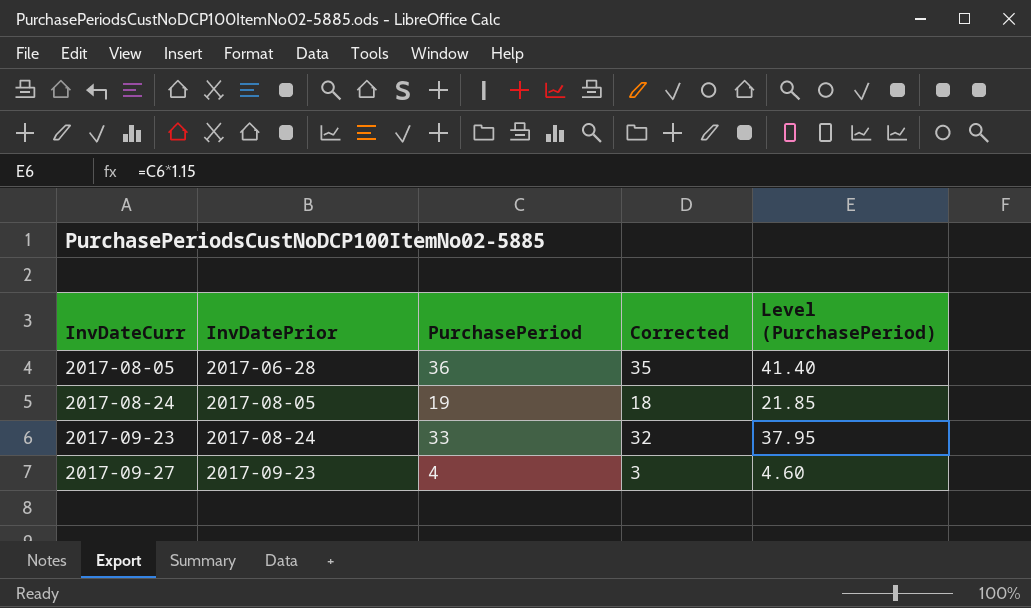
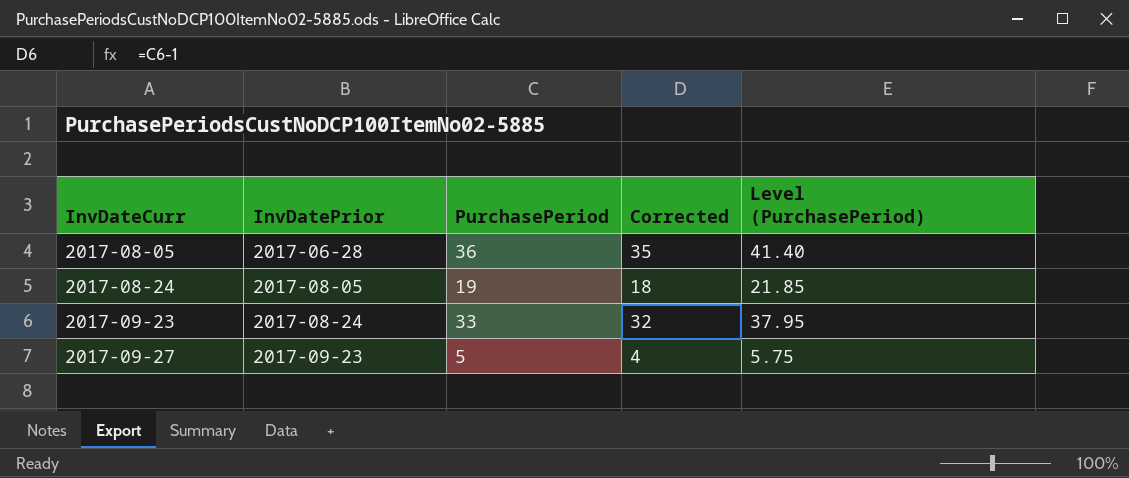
2017-09-27 | PurchasePeriod: 4 -> 5
2017-09-27 | Corrected: 3 -> 4
2017-09-27 | Level (PurchasePeriod): 4.60 -> 5.75

